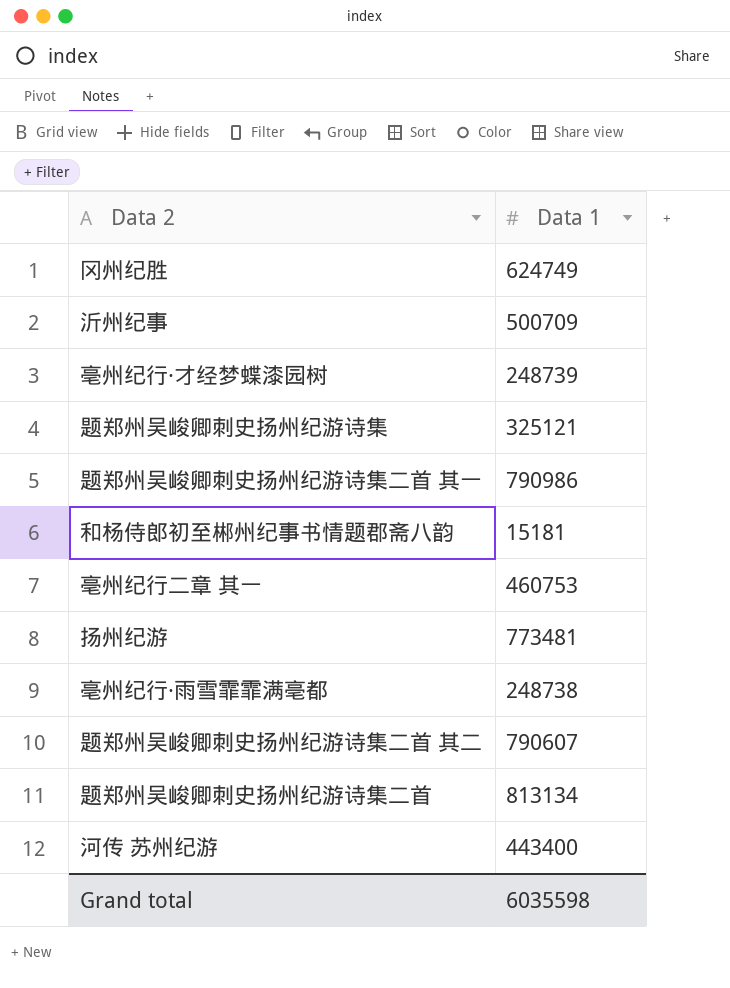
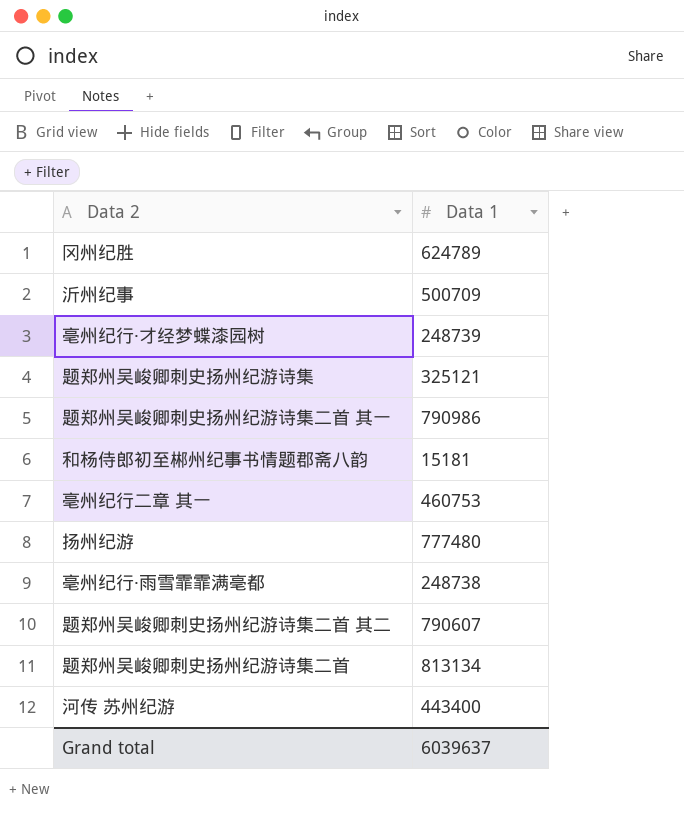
冈州纪胜 | Data 1: 624749 -> 624789
扬州纪游 | Data 1: 773481 -> 777480
Grand total | Data 1: 6035598 -> 6039637

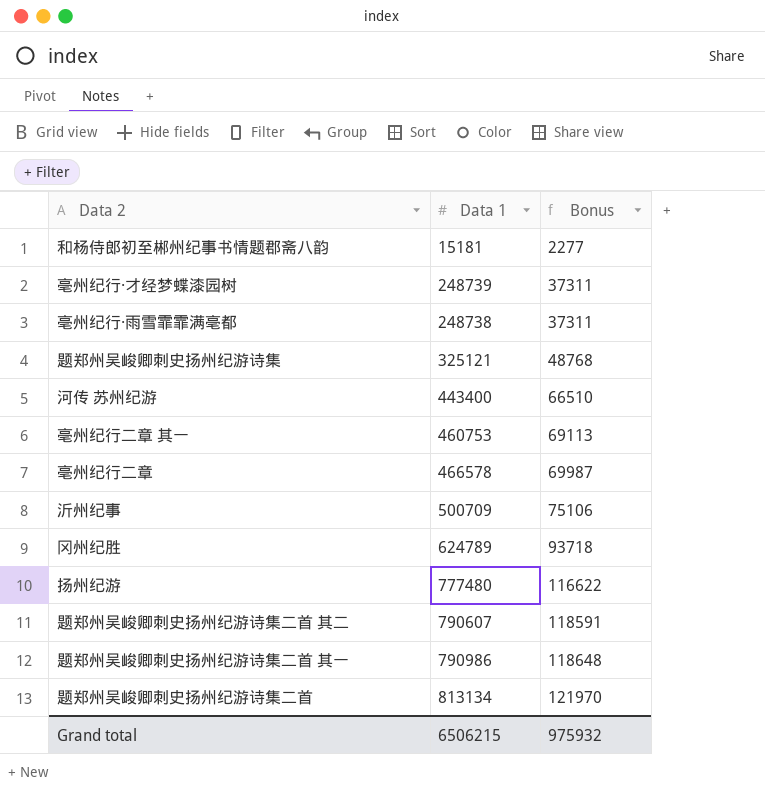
row order: none -> Bonus ascending
column Bonus | formula: none -> [Data 1] * 0.15
row 亳州纪行二章: none -> 466578 | 69987
Grand total | Data 1: 6039637 -> 6506215

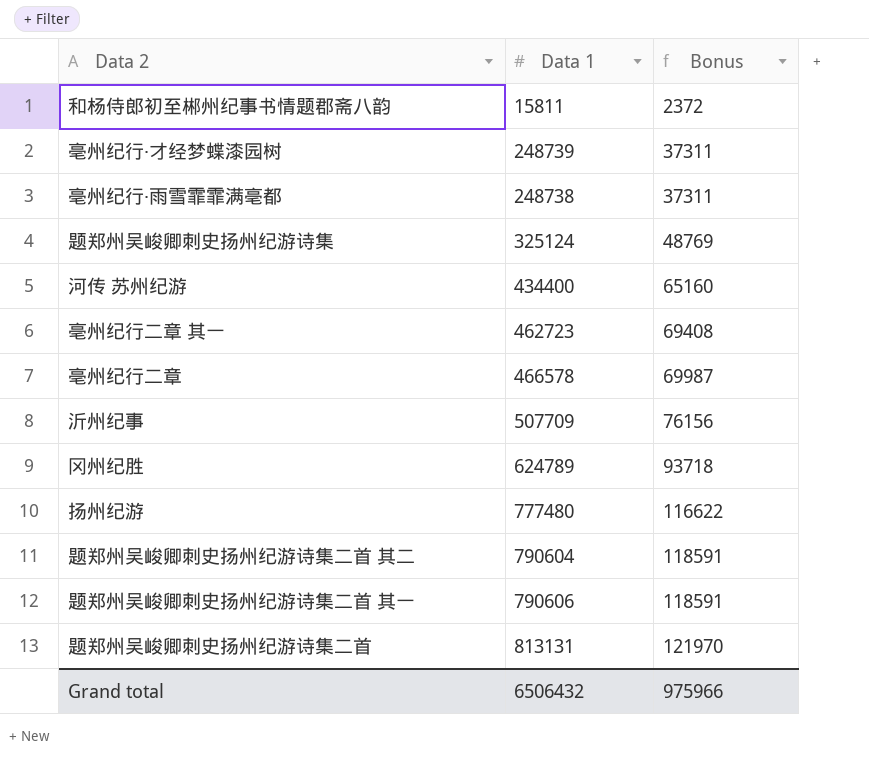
和杨侍郎初至郴州纪事书情题郡斋八韵 | Data 1: 15181 -> 15811
和杨侍郎初至郴州纪事书情题郡斋八韵 | Bonus: 2277 -> 2372
题郑州吴峻卿刺史扬州纪游诗集 | Data 1: 325121 -> 325124
题郑州吴峻卿刺史扬州纪游诗集 | Bonus: 48768 -> 48769
河传 苏州纪游 | Data 1: 443400 -> 434400
河传 苏州纪游 | Bonus: 66510 -> 65160
亳州纪行二章 其一 | Data 1: 460753 -> 462723
亳州纪行二章 其一 | Bonus: 69113 -> 69408
沂州纪事 | Data 1: 500709 -> 507709
沂州纪事 | Bonus: 75106 -> 76156
题郑州吴峻卿刺史扬州纪游诗集二首 其二 | Data 1: 790607 -> 790604
题郑州吴峻卿刺史扬州纪游诗集二首 其一 | Data 1: 790986 -> 790606
题郑州吴峻卿刺史扬州纪游诗集二首 其一 | Bonus: 118648 -> 118591
题郑州吴峻卿刺史扬州纪游诗集二首 | Data 1: 813134 -> 813131
Grand total | Data 1: 6506215 -> 6506432
Grand total | Bonus: 975932 -> 975966

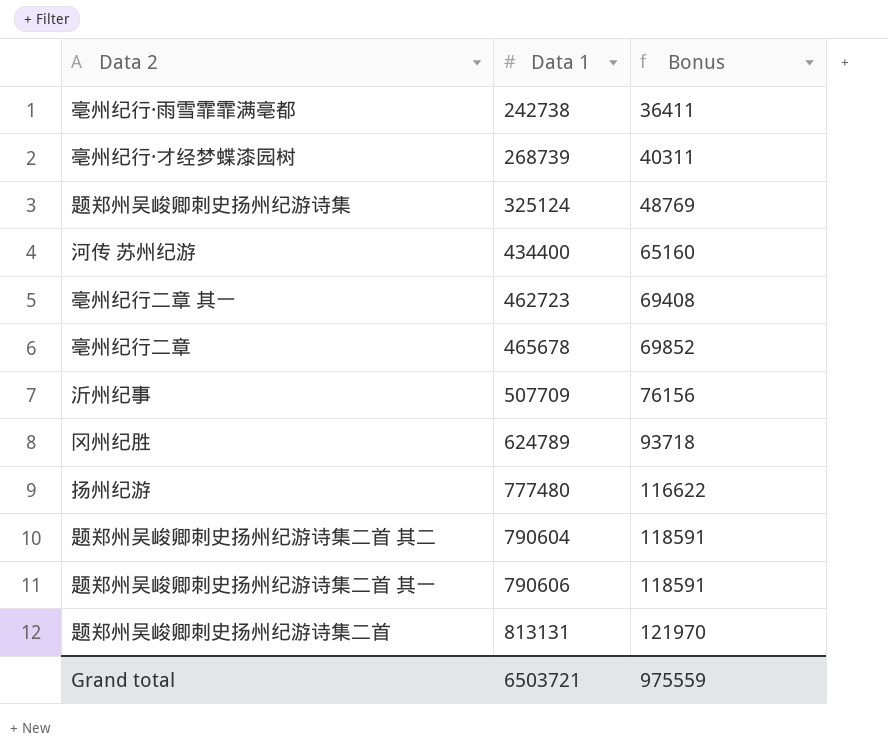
row order: Bonus ascending -> Data 1 ascending
row 和杨侍郎初至郴州纪事书情题郡斋八韵: 15811 | 2372 -> none
亳州纪行·雨雪霏霏满亳都 | Data 1: 248738 -> 242738
亳州纪行·雨雪霏霏满亳都 | Bonus: 37311 -> 36411
亳州纪行·才经梦蝶漆园树 | Data 1: 248739 -> 268739
亳州纪行·才经梦蝶漆园树 | Bonus: 37311 -> 40311
亳州纪行二章 | Data 1: 466578 -> 465678
亳州纪行二章 | Bonus: 69987 -> 69852
Grand total | Data 1: 6506432 -> 6503721
Grand total | Bonus: 975966 -> 975559

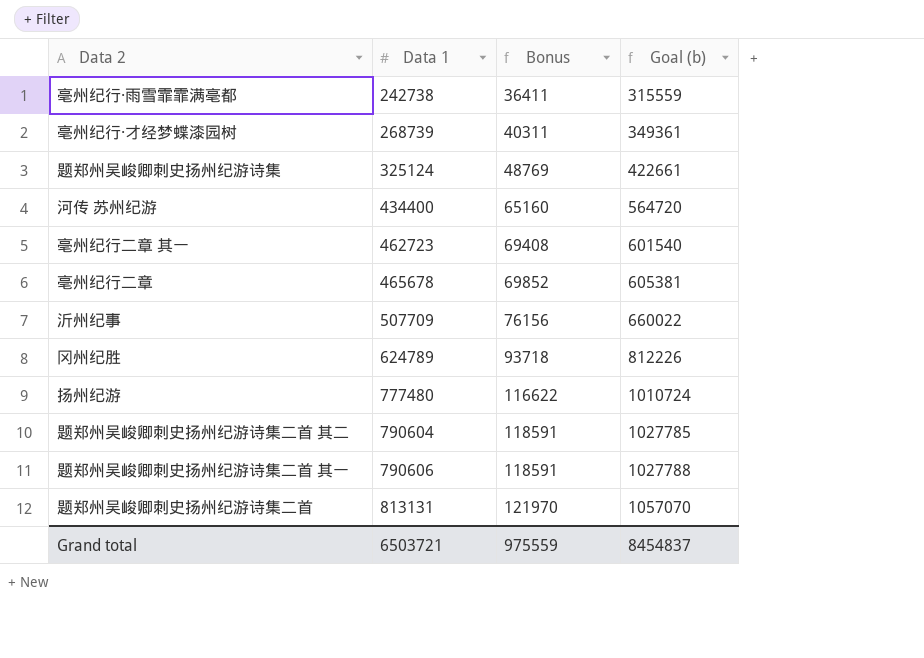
column Goal (b) | formula: none -> [Data 1] * 1.3

